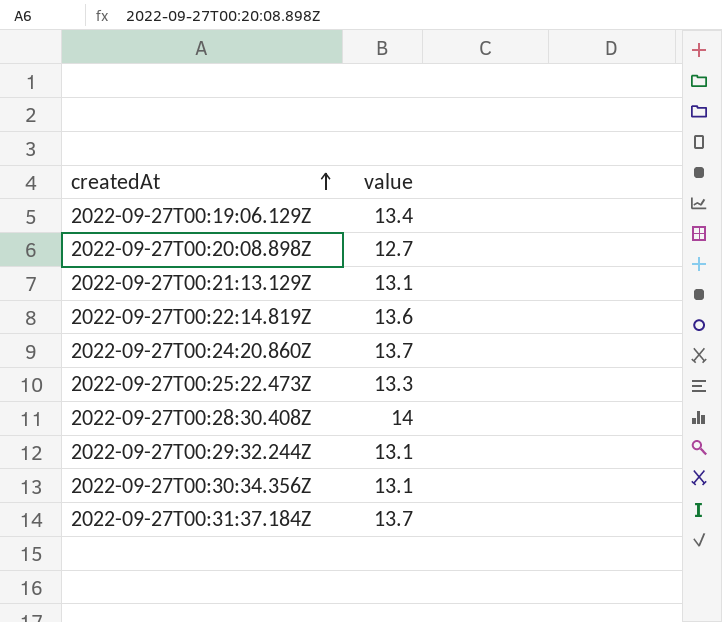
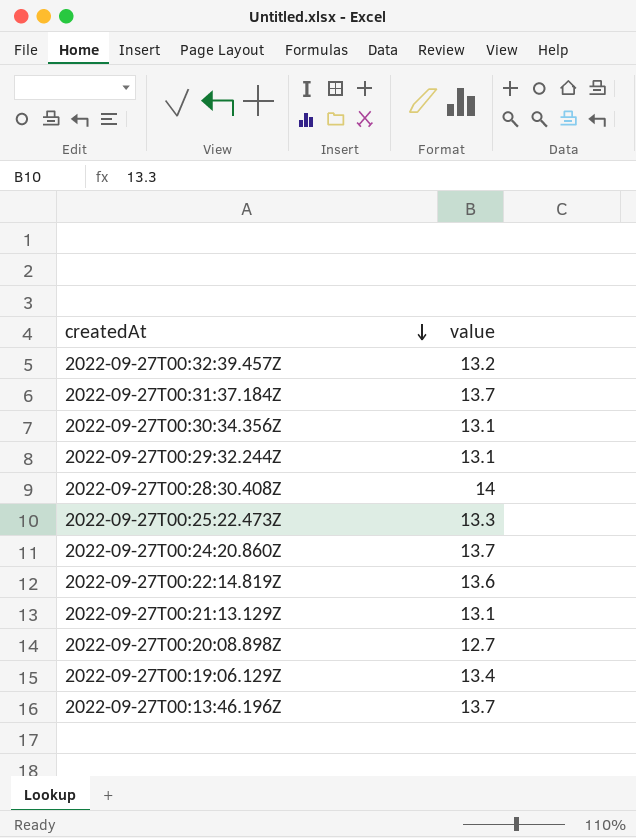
row order: createdAt ascending -> createdAt descending
row 2022-09-27T00:32:39.457Z: none -> 13.2
row 2022-09-27T00:13:46.196Z: none -> 13.7

